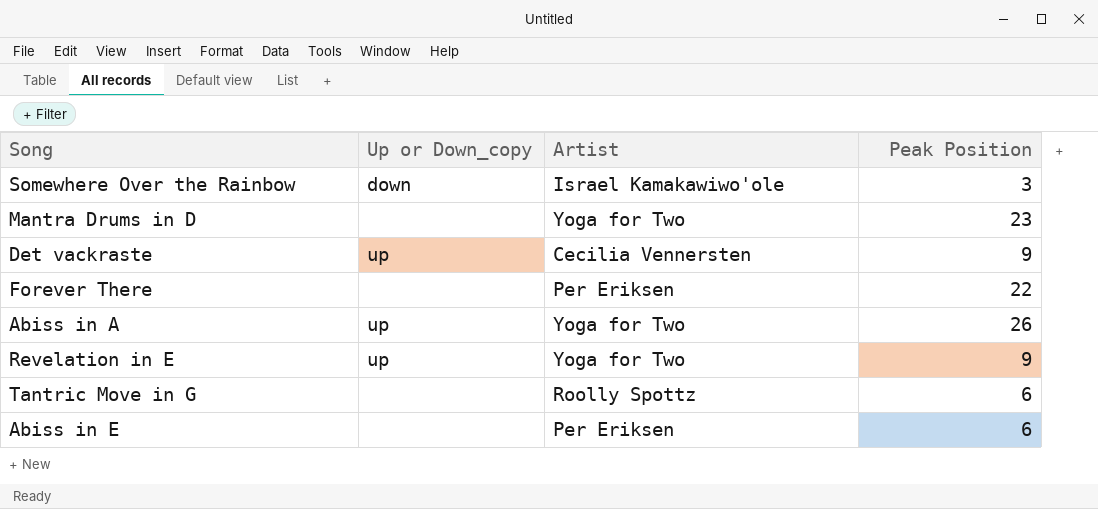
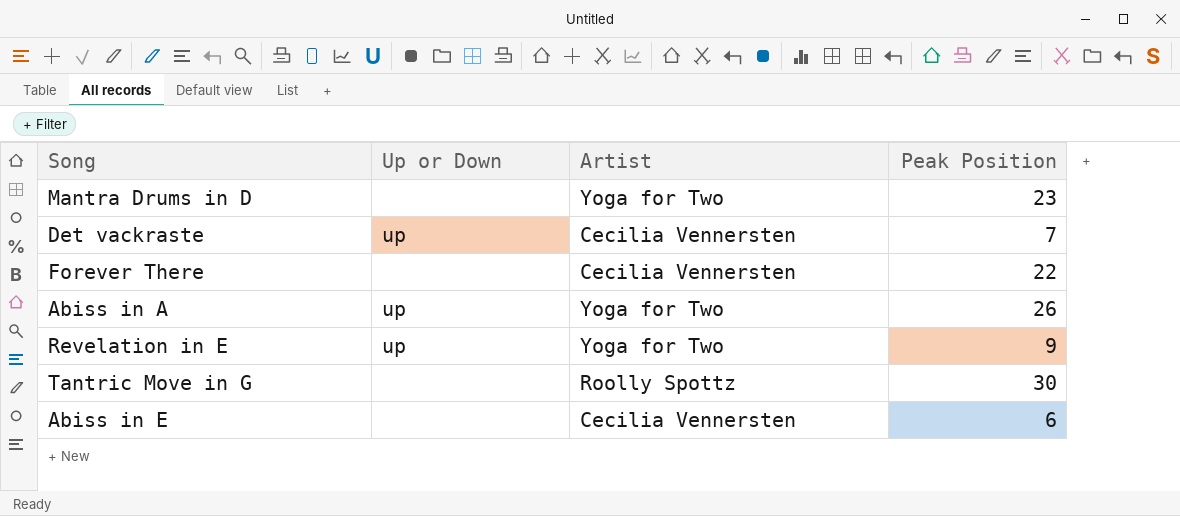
column name: Up or Down_copy -> Up or Down
row Somewhere Over the Rainbow: down | Israel Kamakawiwo'ole | 3 -> none
Det vackraste | Peak Position: 9 -> 7
Forever There | Artist: Per Eriksen -> Cecilia Vennersten
Tantric Move in G | Peak Position: 6 -> 30
Abiss in E | Artist: Per Eriksen -> Cecilia Vennersten

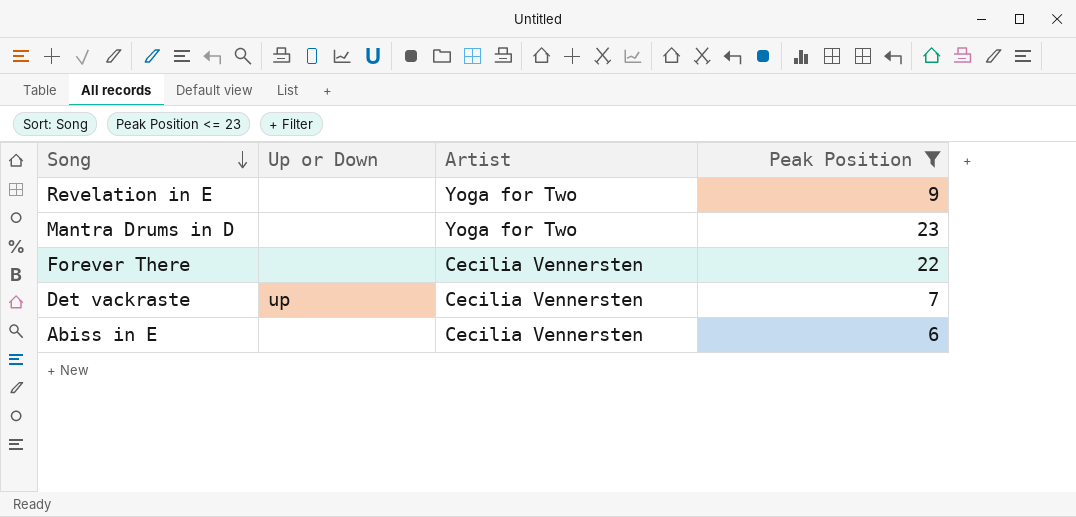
filter: none -> Peak Position <= 23
row order: none -> Song descending
Revelation in E | Up or Down: up -> none

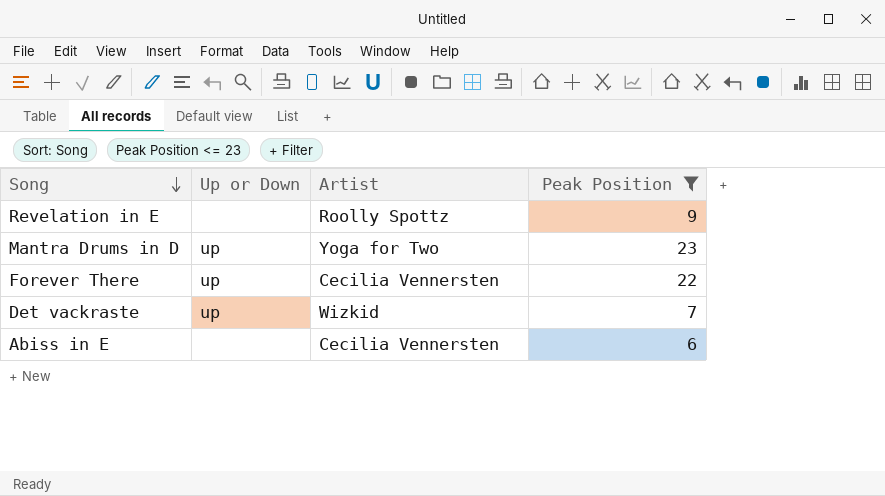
Revelation in E | Artist: Yoga for Two -> Roolly Spottz
Mantra Drums in D | Up or Down: none -> up
Forever There | Up or Down: none -> up
Det vackraste | Artist: Cecilia Vennersten -> Wizkid

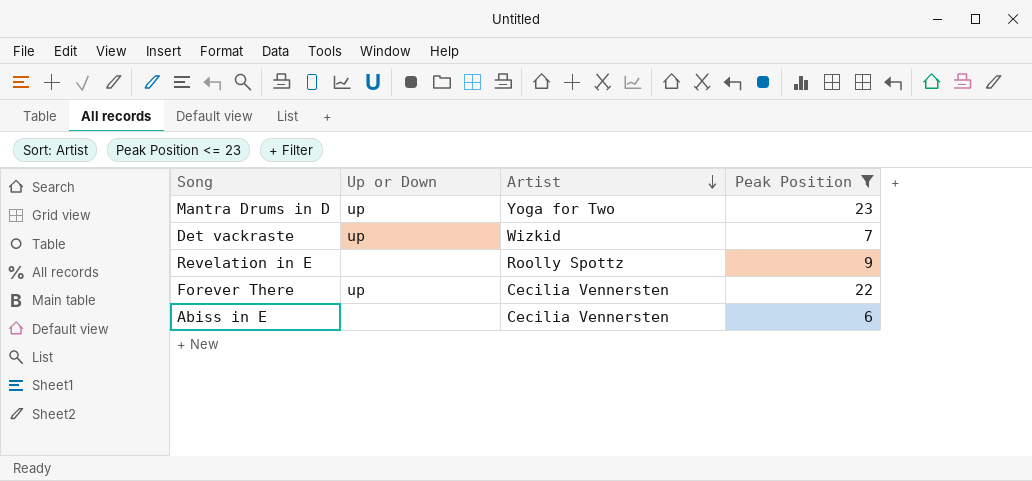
row order: Song descending -> Artist descending

